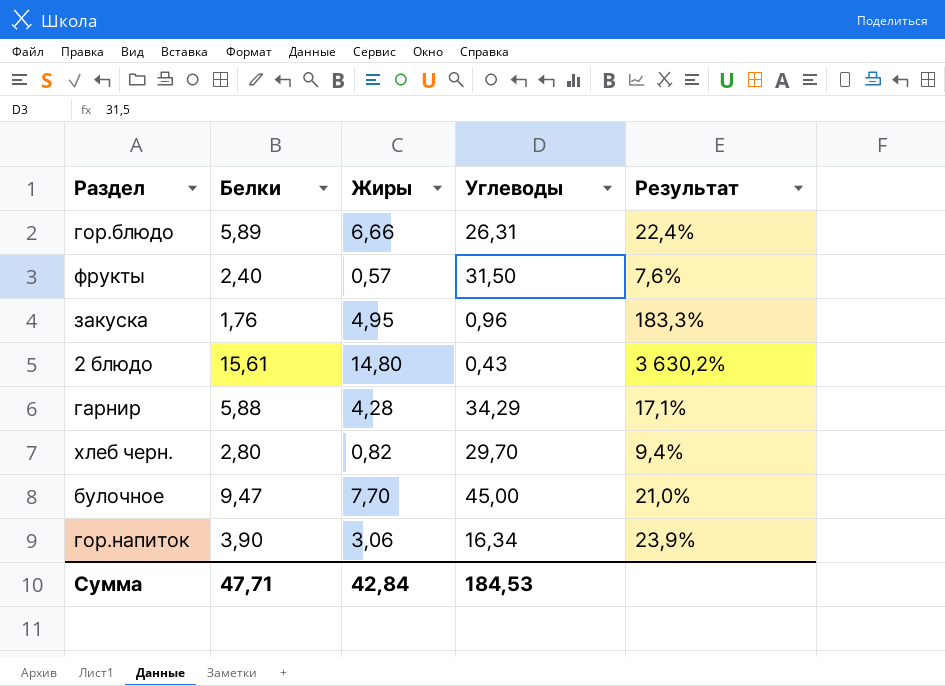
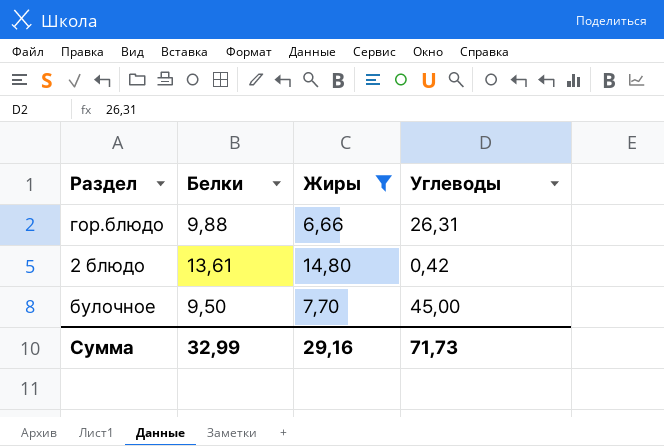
filter: none -> Жиры >= 6,66
column Результат | formula: [Белки] / [Углеводы] -> none
гор.блюдо | Белки: 5,89 -> 9,88
2 блюдо | Белки: 15,61 -> 13,61
2 блюдо | Углеводы: 0,43 -> 0,42
булочное | Белки: 9,47 -> 9,50
Сумма | Белки: 47,71 -> 32,99
Сумма | Жиры: 42,84 -> 29,16
Сумма | Углеводы: 184,53 -> 71,73

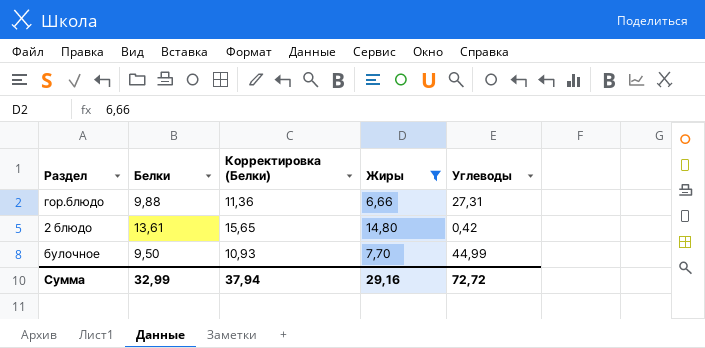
column Корректировка (Белки) | formula: none -> [Белки] * 1,15
гор.блюдо | Углеводы: 26,31 -> 27,31
булочное | Углеводы: 45,00 -> 44,99
Сумма | Углеводы: 71,73 -> 72,72

